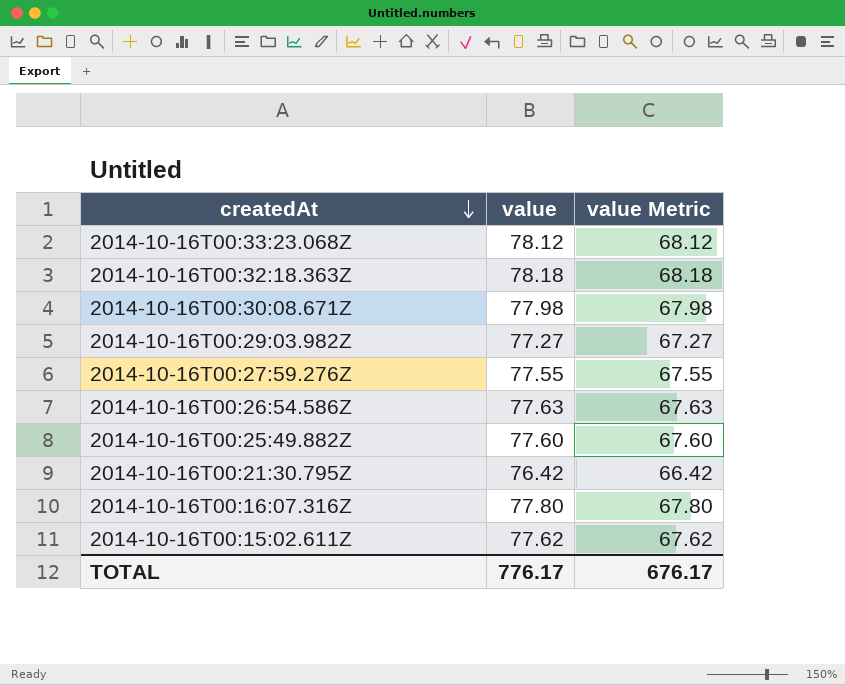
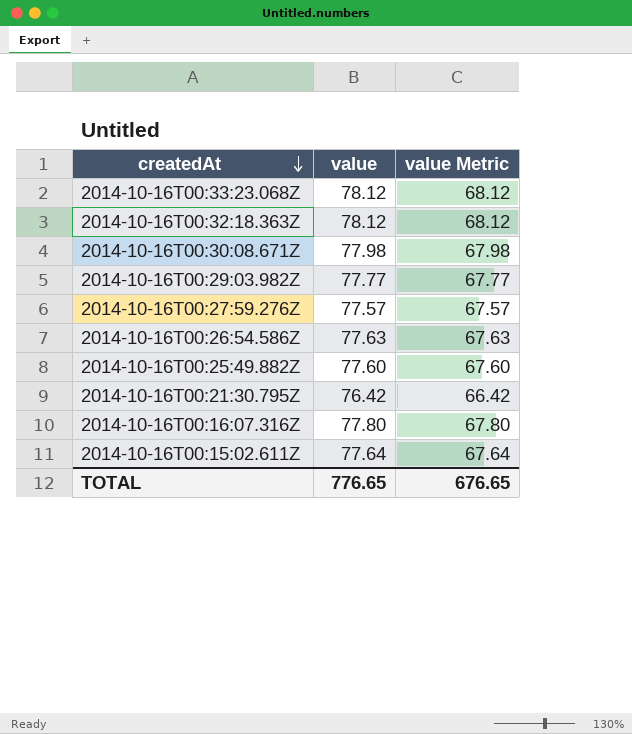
2014-10-16T00:32:18.363Z | value: 78.18 -> 78.12
2014-10-16T00:32:18.363Z | value Metric: 68.18 -> 68.12
2014-10-16T00:29:03.982Z | value: 77.27 -> 77.77
2014-10-16T00:29:03.982Z | value Metric: 67.27 -> 67.77
2014-10-16T00:27:59.276Z | value: 77.55 -> 77.57
2014-10-16T00:27:59.276Z | value Metric: 67.55 -> 67.57
2014-10-16T00:15:02.611Z | value: 77.62 -> 77.64
2014-10-16T00:15:02.611Z | value Metric: 67.62 -> 67.64
TOTAL | value: 776.17 -> 776.65
TOTAL | value Metric: 676.17 -> 676.65

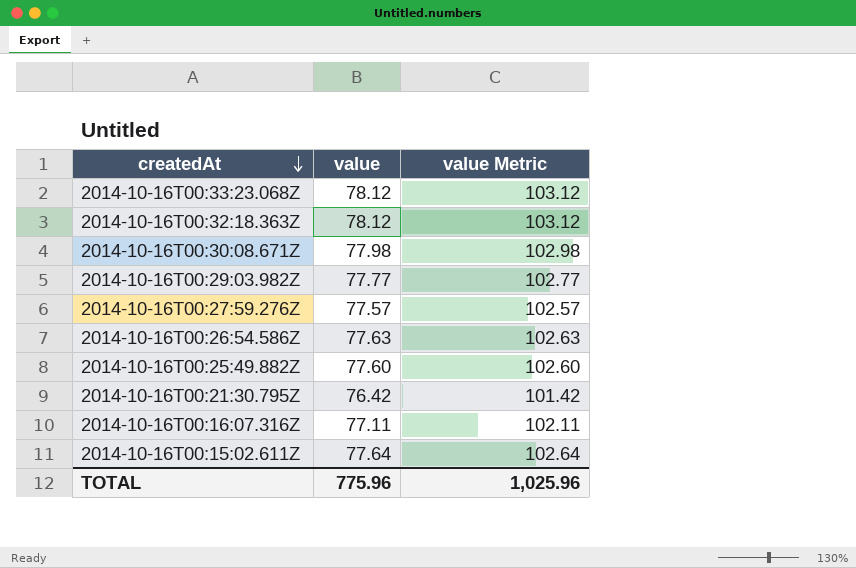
column value Metric | formula: [value] - 10 -> [value] + 25
2014-10-16T00:16:07.316Z | value: 77.80 -> 77.11
TOTAL | value: 776.65 -> 775.96
TOTAL | value Metric: 676.65 -> 1,025.96

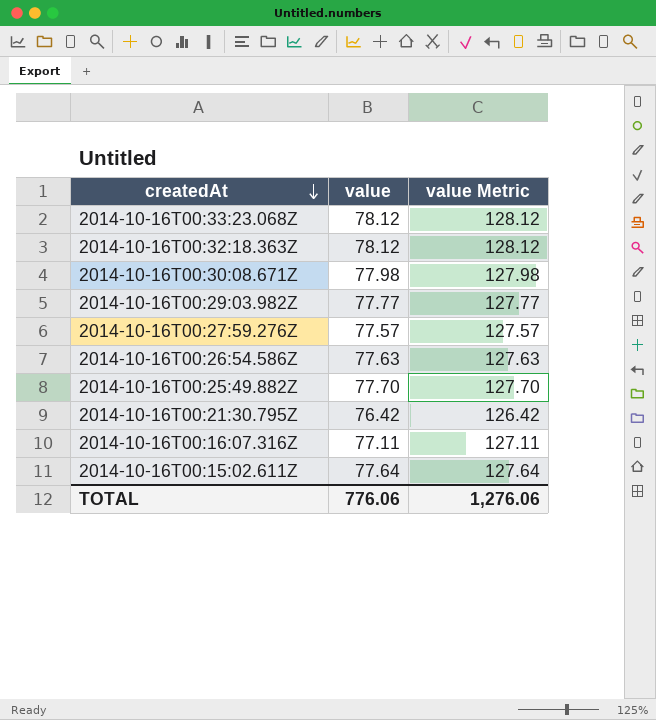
column value Metric | formula: [value] + 25 -> [value] + 50
2014-10-16T00:25:49.882Z | value: 77.60 -> 77.70
TOTAL | value: 775.96 -> 776.06
TOTAL | value Metric: 1,025.96 -> 1,276.06

